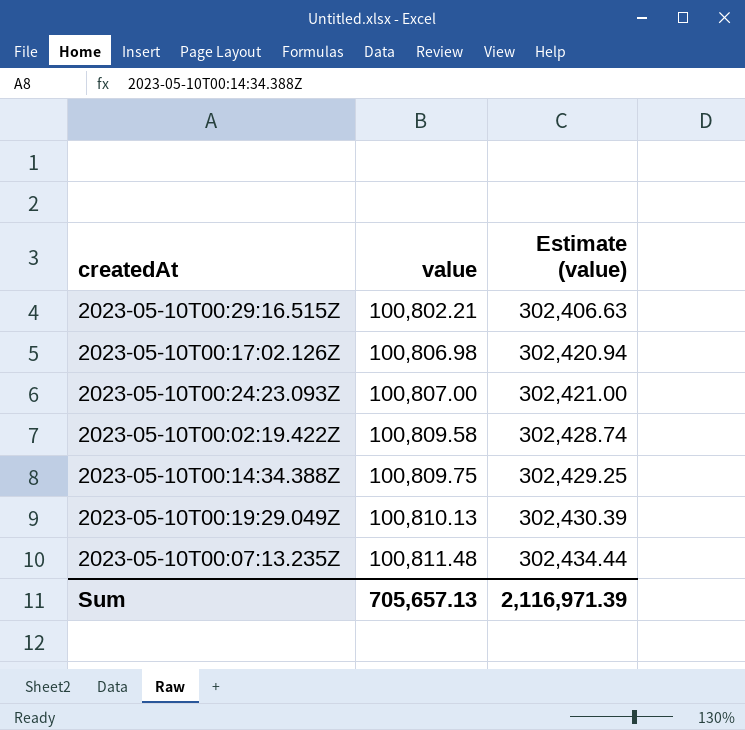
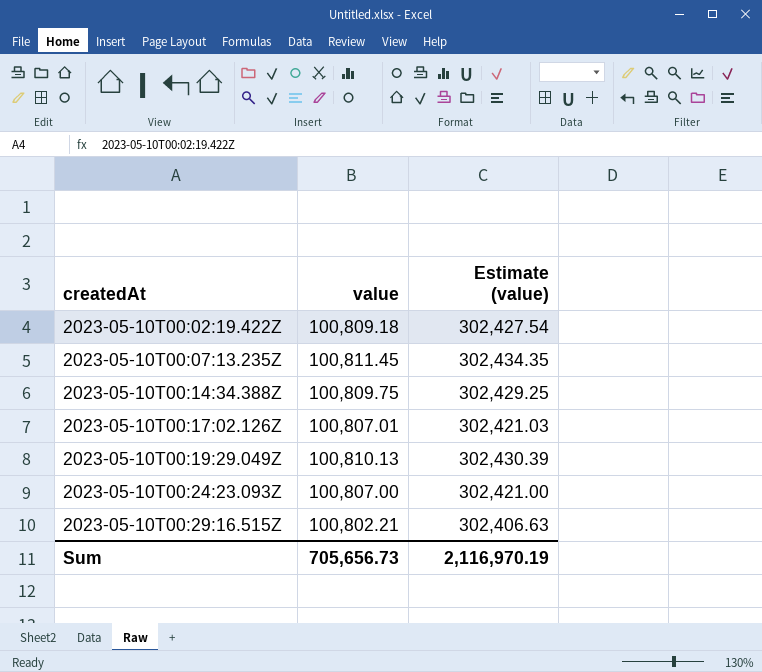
row order: value ascending -> createdAt ascending
2023-05-10T00:02:19.422Z | value: 100,809.58 -> 100,809.18
2023-05-10T00:02:19.422Z | Estimate (value): 302,428.74 -> 302,427.54
2023-05-10T00:07:13.235Z | value: 100,811.48 -> 100,811.45
2023-05-10T00:07:13.235Z | Estimate (value): 302,434.44 -> 302,434.35
2023-05-10T00:17:02.126Z | value: 100,806.98 -> 100,807.01
2023-05-10T00:17:02.126Z | Estimate (value): 302,420.94 -> 302,421.03
Sum | value: 705,657.13 -> 705,656.73
Sum | Estimate (value): 2,116,971.39 -> 2,116,970.19

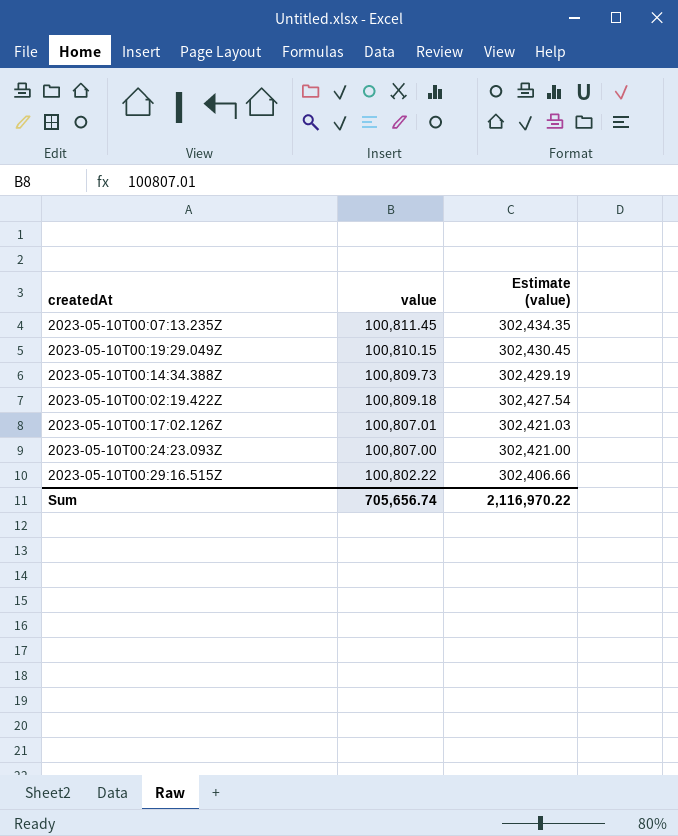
row order: createdAt ascending -> value descending
2023-05-10T00:19:29.049Z | value: 100,810.13 -> 100,810.15
2023-05-10T00:19:29.049Z | Estimate (value): 302,430.39 -> 302,430.45
2023-05-10T00:14:34.388Z | value: 100,809.75 -> 100,809.73
2023-05-10T00:14:34.388Z | Estimate (value): 302,429.25 -> 302,429.19
2023-05-10T00:29:16.515Z | value: 100,802.21 -> 100,802.22
2023-05-10T00:29:16.515Z | Estimate (value): 302,406.63 -> 302,406.66
Sum | value: 705,656.73 -> 705,656.74
Sum | Estimate (value): 2,116,970.19 -> 2,116,970.22

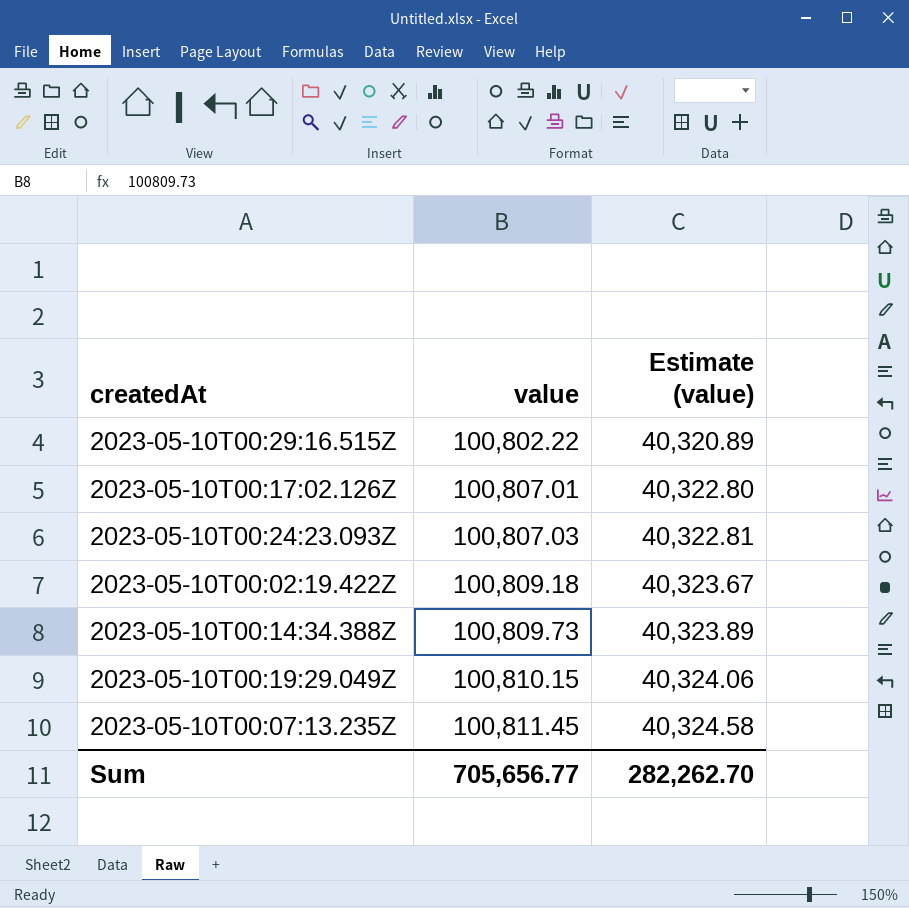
row order: value descending -> value ascending
column Estimate (value) | formula: [value] * 3 -> [value] * 0.4
2023-05-10T00:24:23.093Z | value: 100,807.00 -> 100,807.03
Sum | value: 705,656.74 -> 705,656.77
Sum | Estimate (value): 2,116,970.22 -> 282,262.70

